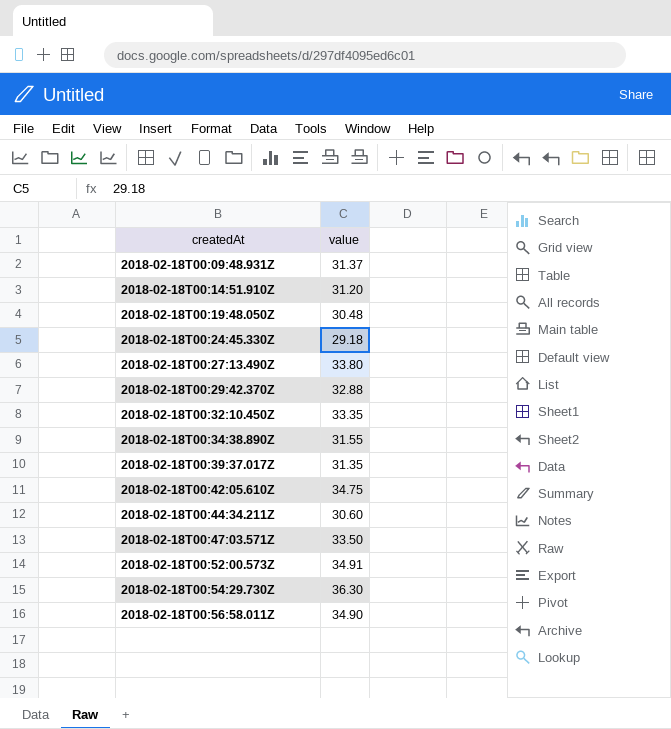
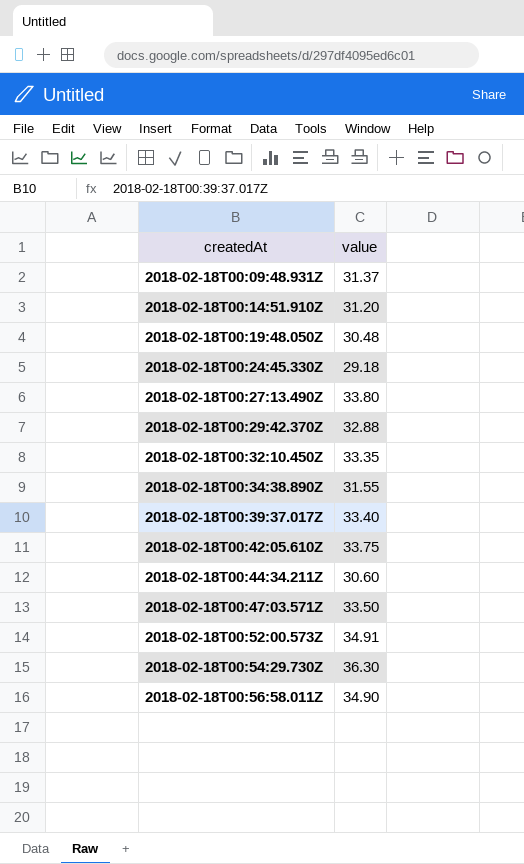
2018-02-18T00:39:37.017Z | value: 31.35 -> 33.40
2018-02-18T00:42:05.610Z | value: 34.75 -> 33.75

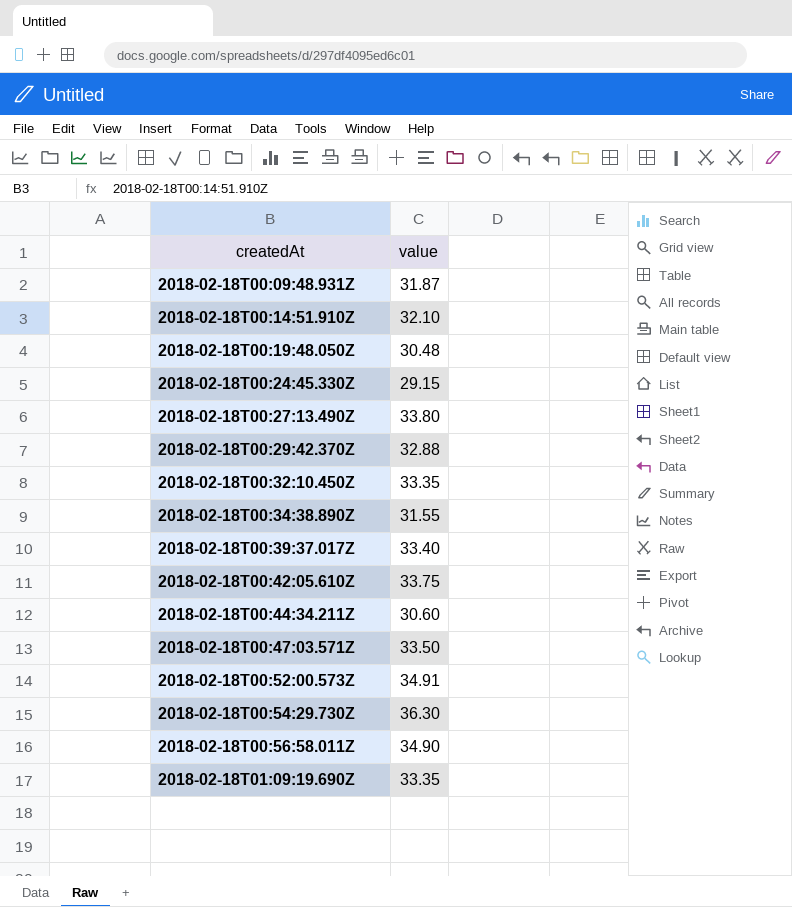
2018-02-18T00:09:48.931Z | value: 31.37 -> 31.87
2018-02-18T00:14:51.910Z | value: 31.20 -> 32.10
2018-02-18T00:24:45.330Z | value: 29.18 -> 29.15
row 2018-02-18T01:09:19.690Z: none -> 33.35

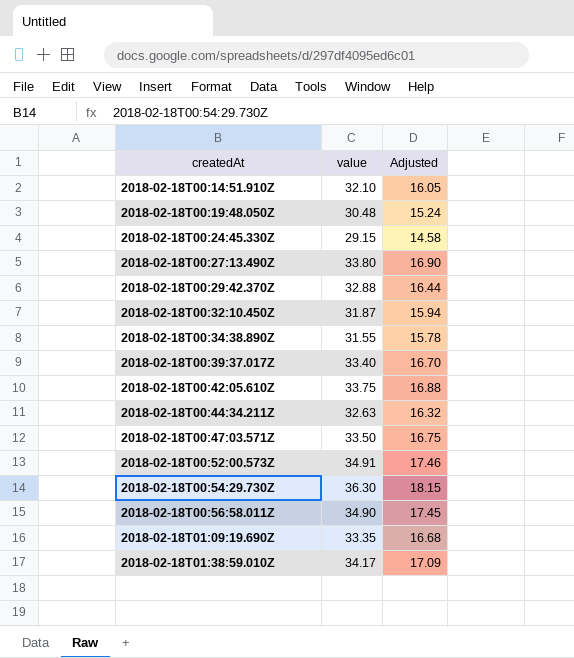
column Adjusted | formula: none -> [value] * 0.5
row 2018-02-18T00:09:48.931Z: 31.87 -> none
2018-02-18T00:32:10.450Z | value: 33.35 -> 31.87
2018-02-18T00:44:34.211Z | value: 30.60 -> 32.63
row 2018-02-18T01:38:59.010Z: none -> 34.17 | 17.09

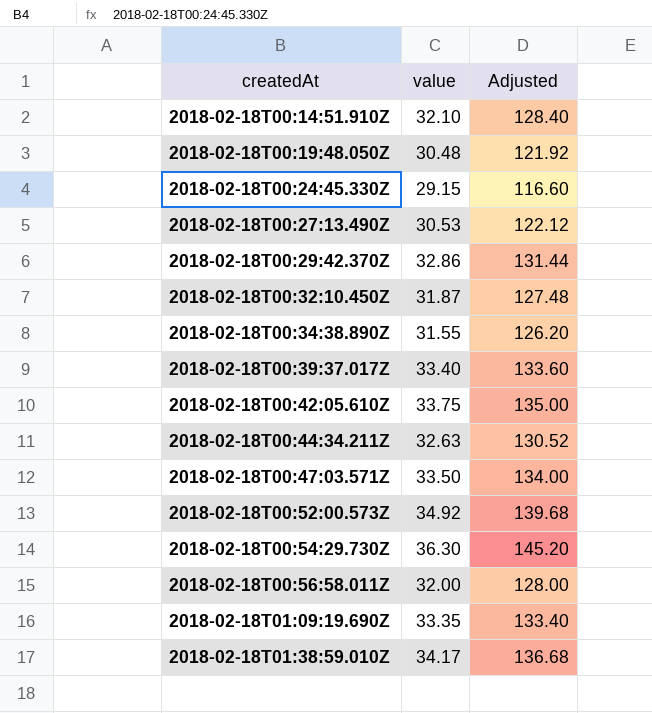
column Adjusted | formula: [value] * 0.5 -> [value] * 4
2018-02-18T00:27:13.490Z | value: 33.80 -> 30.53
2018-02-18T00:29:42.370Z | value: 32.88 -> 32.86
2018-02-18T00:52:00.573Z | value: 34.91 -> 34.92
2018-02-18T00:56:58.011Z | value: 34.90 -> 32.00

